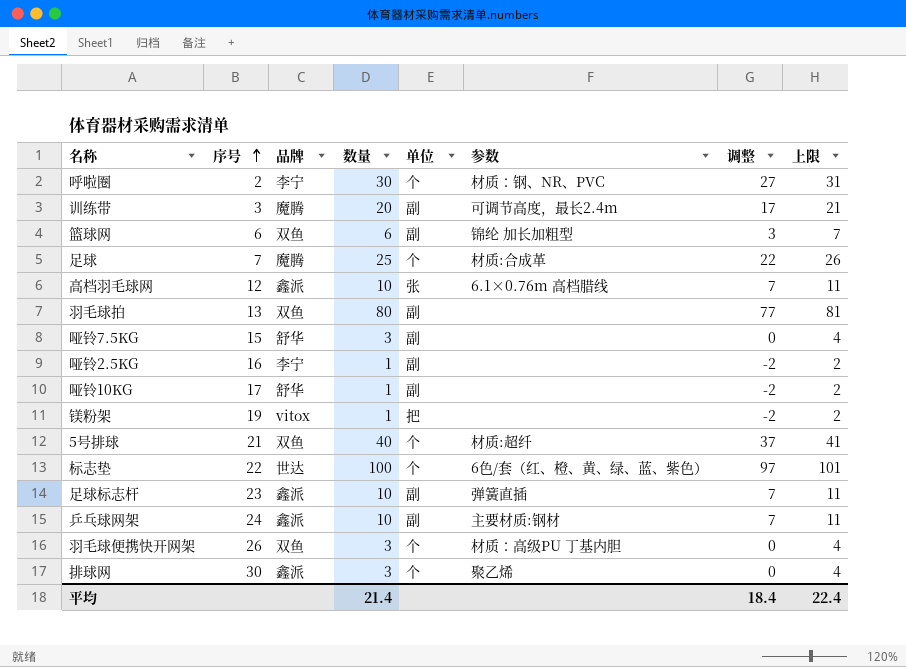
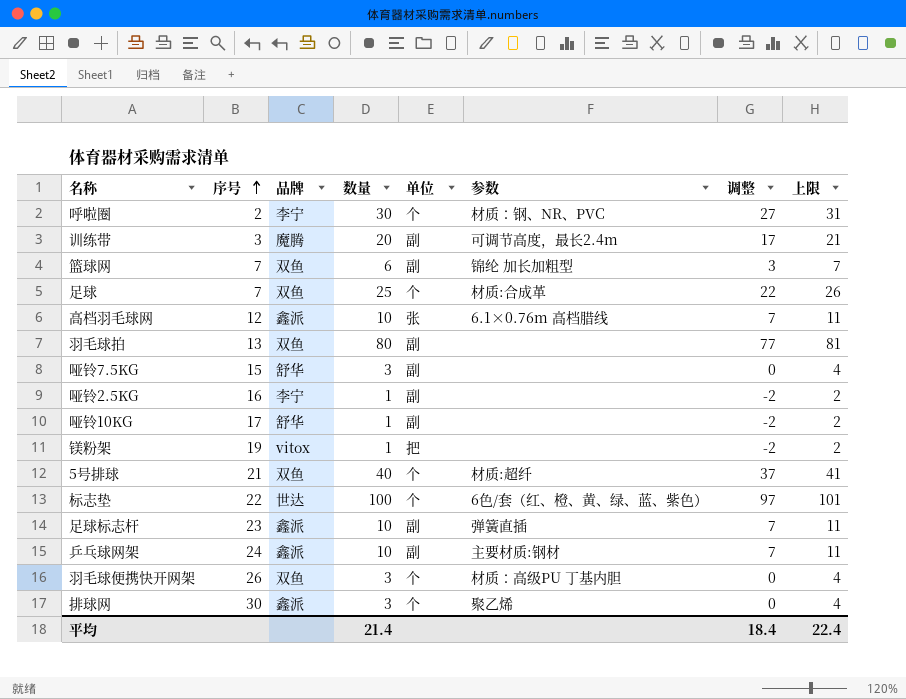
篮球网 | 序号: 6 -> 7
足球 | 品牌: 魔腾 -> 双鱼

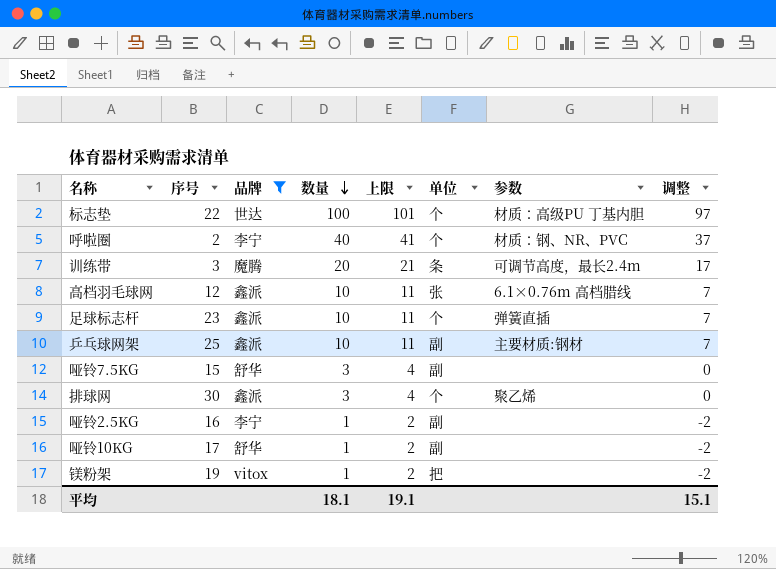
filter: none -> 品牌 != 双鱼
row order: 序号 ascending -> 数量 descending
column 上限 | position: 8 -> 5
标志垫 | 参数: 6色/套（红、橙、黄、绿、蓝、紫色） -> 材质：高级PU 丁基内胆
呼啦圈 | 数量: 30 -> 40
呼啦圈 | 上限: 31 -> 41
呼啦圈 | 调整: 27 -> 37
训练带 | 单位: 副 -> 条
足球标志杆 | 单位: 副 -> 个
乒乓球网架 | 序号: 24 -> 25
平均 | 数量: 21.4 -> 18.1
平均 | 上限: 22.4 -> 19.1
平均 | 调整: 18.4 -> 15.1

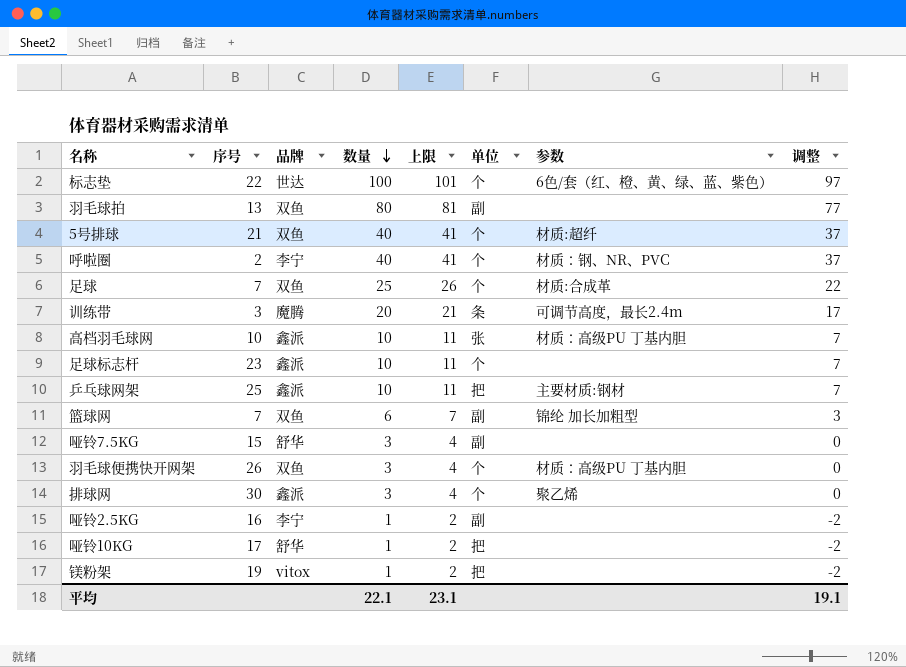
filter: 品牌 != 双鱼 -> none
标志垫 | 参数: 材质：高级PU 丁基内胆 -> 6色/套（红、橙、黄、绿、蓝、紫色）
高档羽毛球网 | 序号: 12 -> 10
高档羽毛球网 | 参数: 6.1×0.76m 高档腊线 -> 材质：高级PU 丁基内胆
足球标志杆 | 参数: 弹簧直插 -> none
乒乓球网架 | 单位: 副 -> 把
哑铃10KG | 单位: 副 -> 把
平均 | 数量: 18.1 -> 22.1
平均 | 上限: 19.1 -> 23.1
平均 | 调整: 15.1 -> 19.1

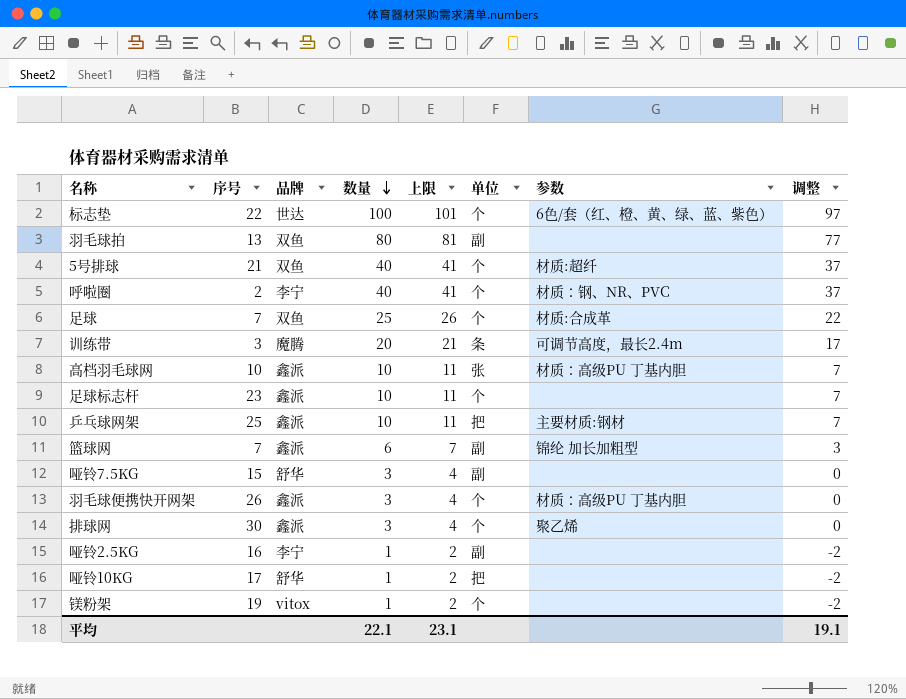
篮球网 | 品牌: 双鱼 -> 鑫派
羽毛球便携快开网架 | 品牌: 双鱼 -> 鑫派
镁粉架 | 单位: 把 -> 个

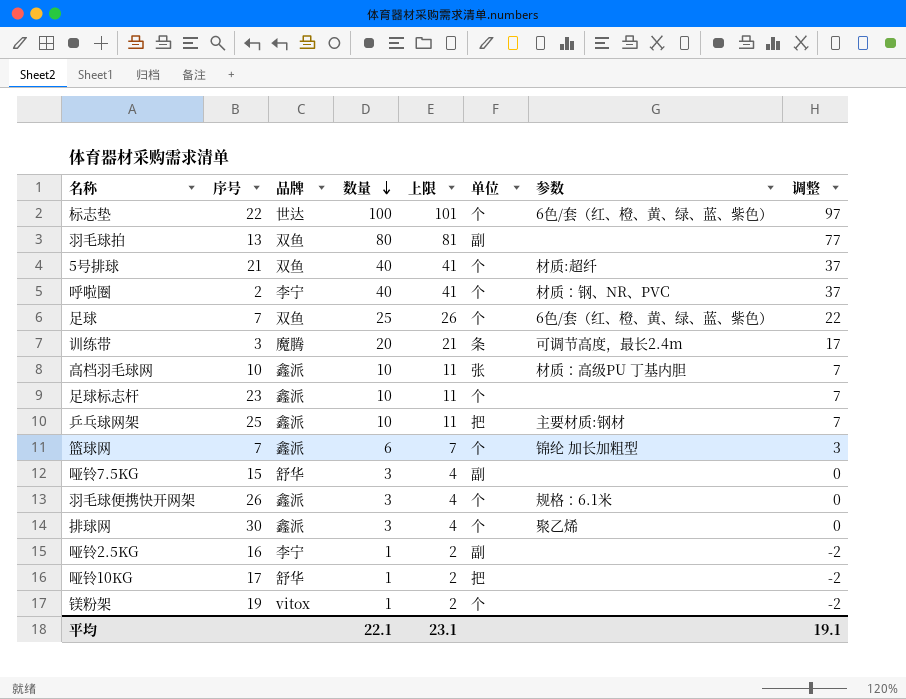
足球 | 参数: 材质:合成革 -> 6色/套（红、橙、黄、绿、蓝、紫色）
篮球网 | 单位: 副 -> 个
羽毛球便携快开网架 | 参数: 材质：高级PU 丁基内胆 -> 规格：6.1米

